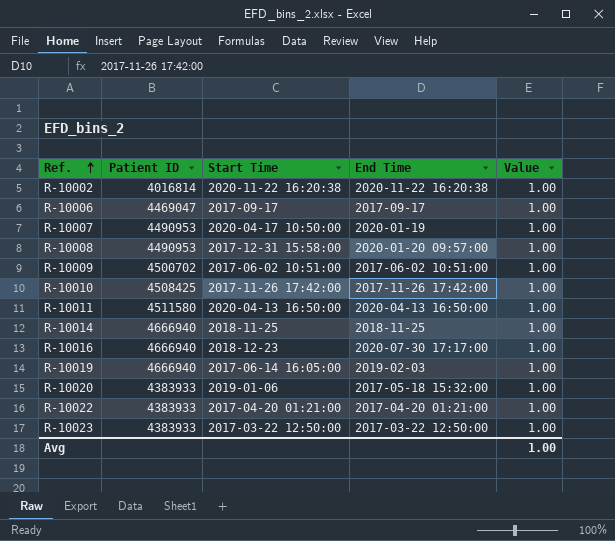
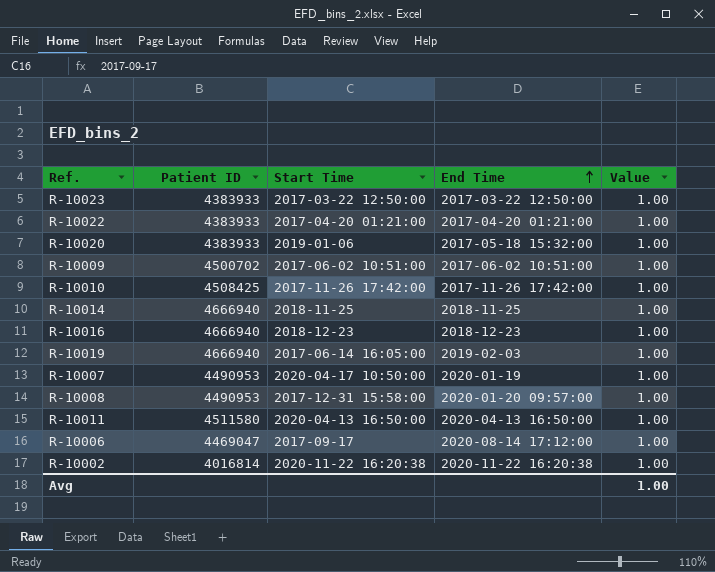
row order: Ref. ascending -> End Time ascending
R-10016 | End Time: 2020-07-30 17:17:00 -> 2018-12-23
R-10006 | End Time: 2017-09-17 -> 2020-08-14 17:12:00

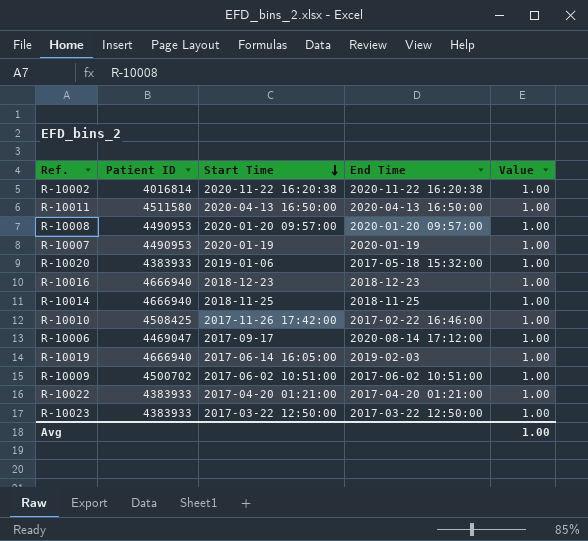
row order: End Time ascending -> Start Time descending
R-10008 | Start Time: 2017-12-31 15:58:00 -> 2020-01-20 09:57:00
R-10007 | Start Time: 2020-04-17 10:50:00 -> 2020-01-19
R-10010 | End Time: 2017-11-26 17:42:00 -> 2017-02-22 16:46:00

